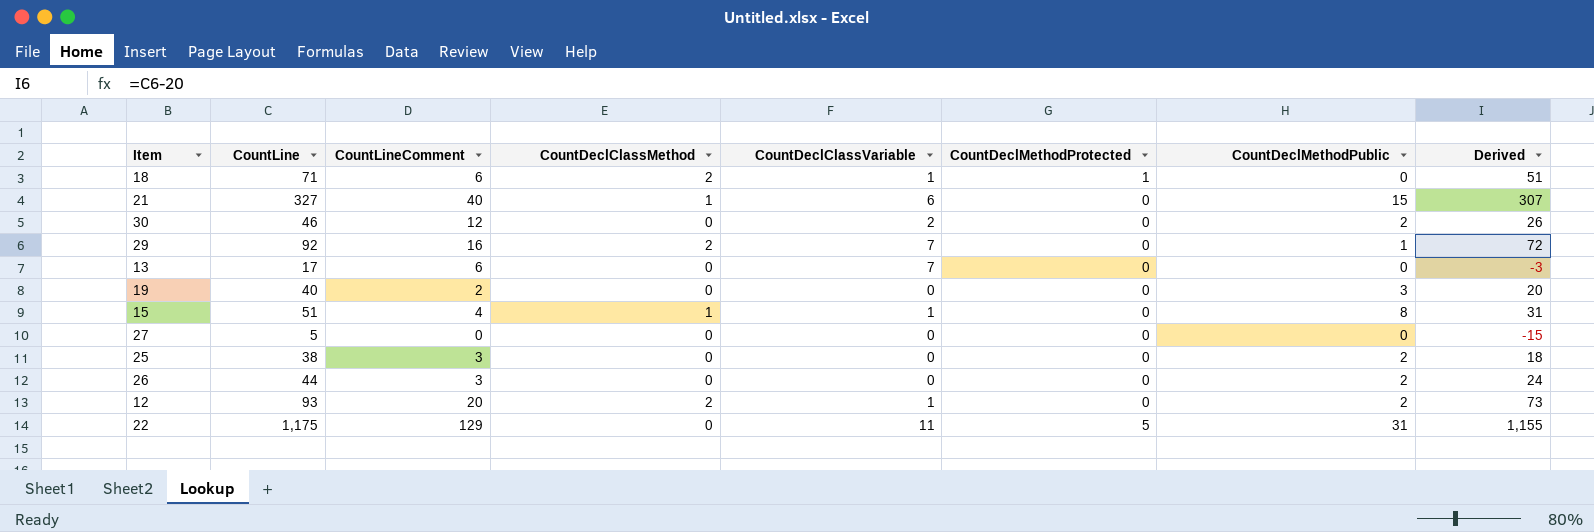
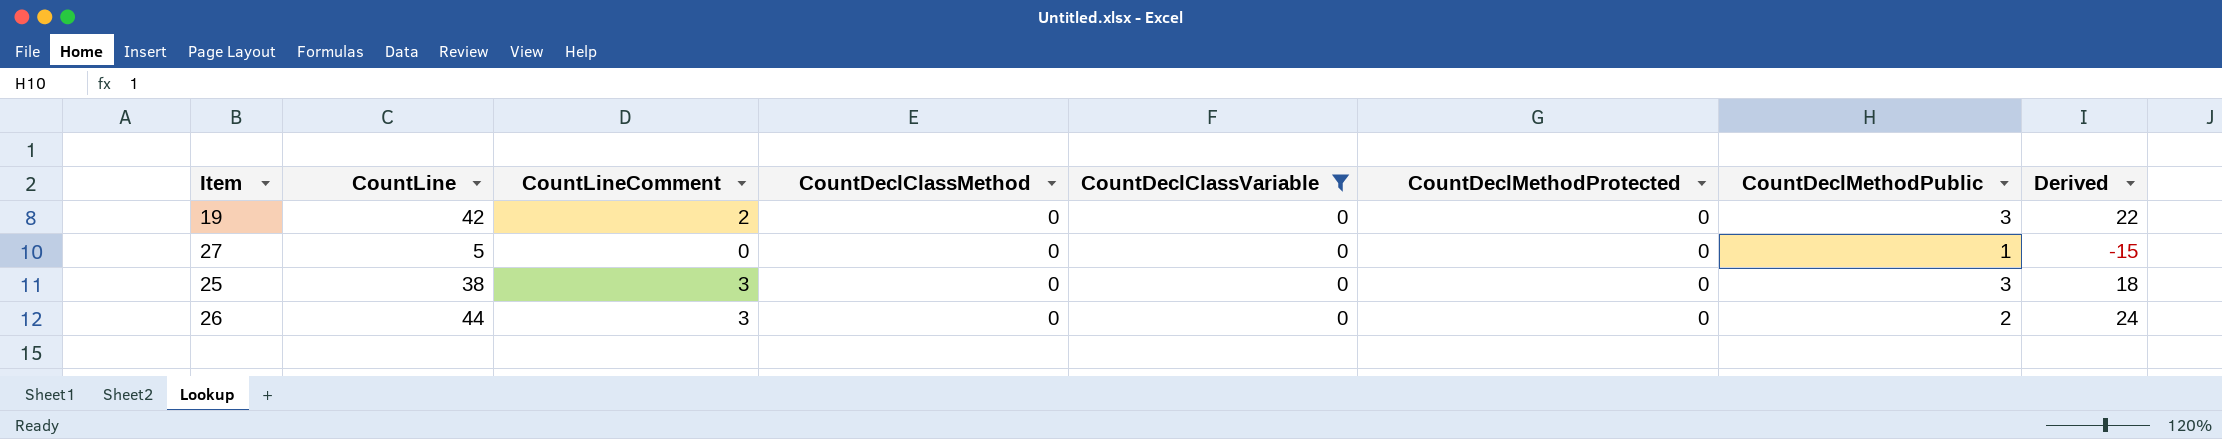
filter: none -> CountDeclClassVariable = 0
19 | CountLine: 40 -> 42
19 | Derived: 20 -> 22
27 | CountDeclMethodPublic: 0 -> 1
25 | CountDeclMethodPublic: 2 -> 3

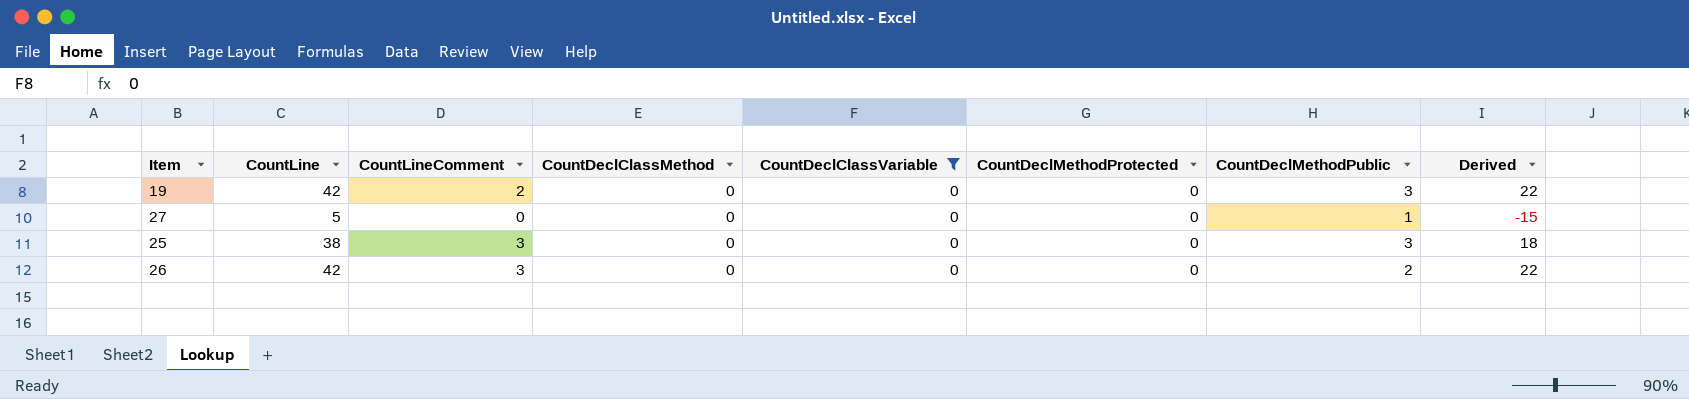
26 | CountLine: 44 -> 42
26 | Derived: 24 -> 22

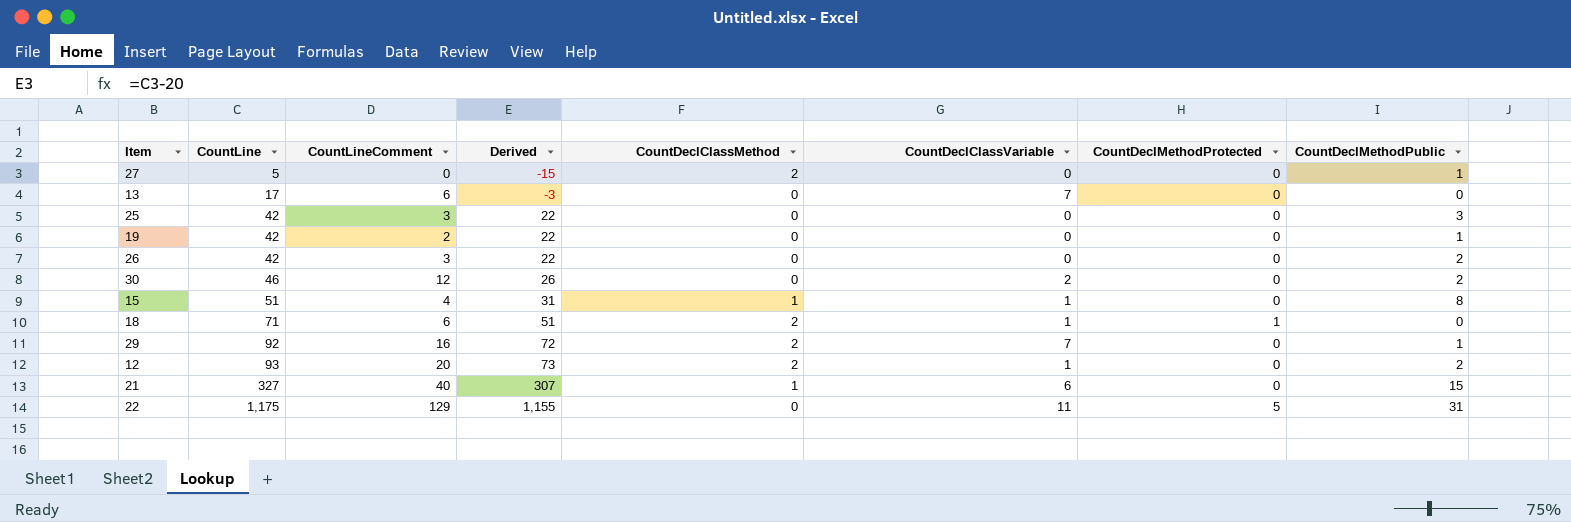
filter: CountDeclClassVariable = 0 -> none
row order: none -> CountLine ascending
column Derived | position: 8 -> 4
27 | CountDeclClassMethod: 0 -> 2
25 | CountLine: 38 -> 42
25 | Derived: 18 -> 22
19 | CountDeclMethodPublic: 3 -> 1

